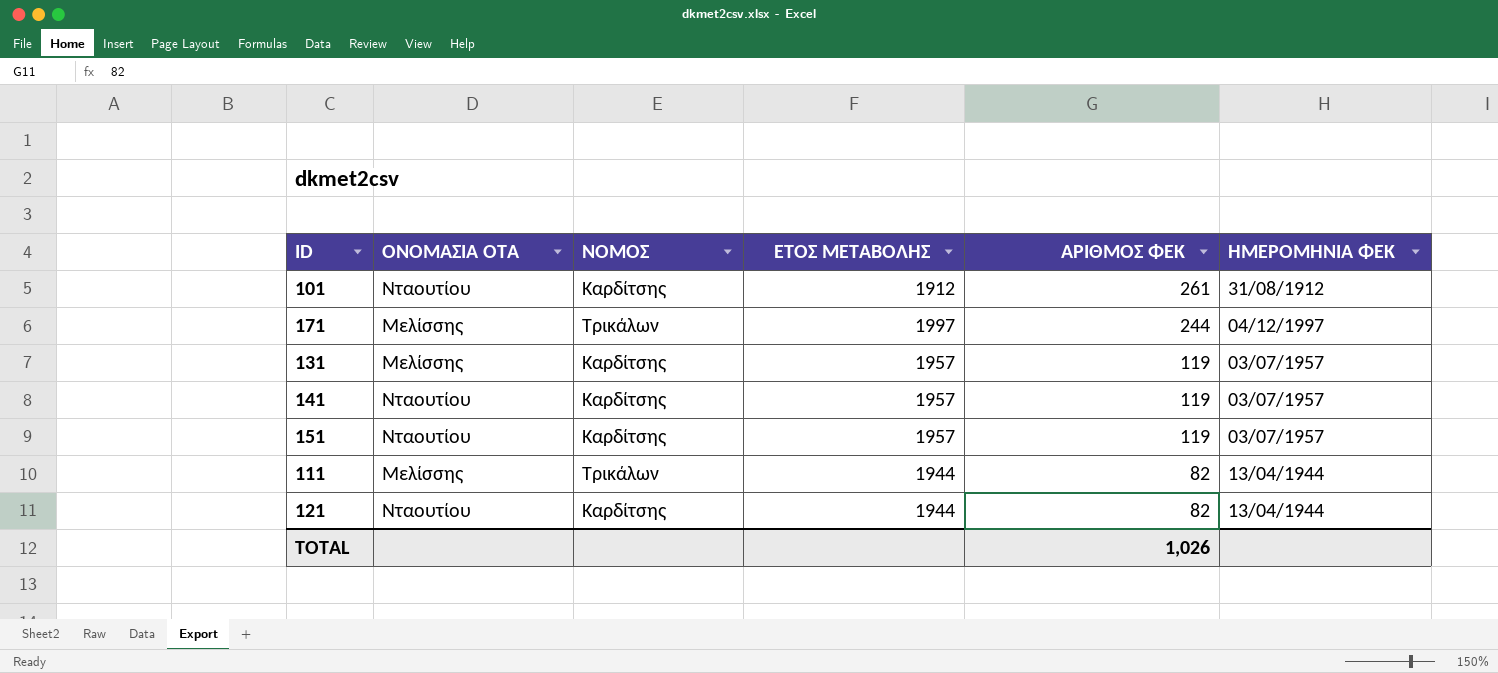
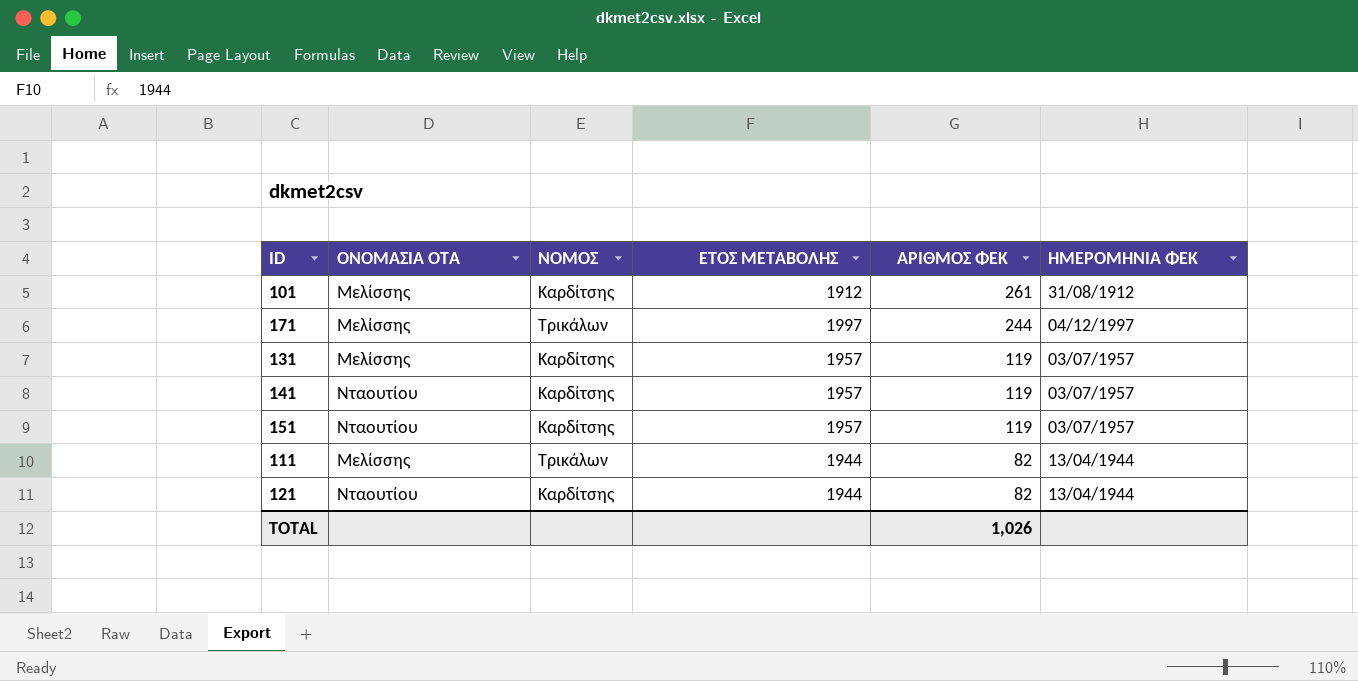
101 | ΟΝΟΜΑΣΙΑ ΟΤΑ: Νταουτίου -> Μελίσσης

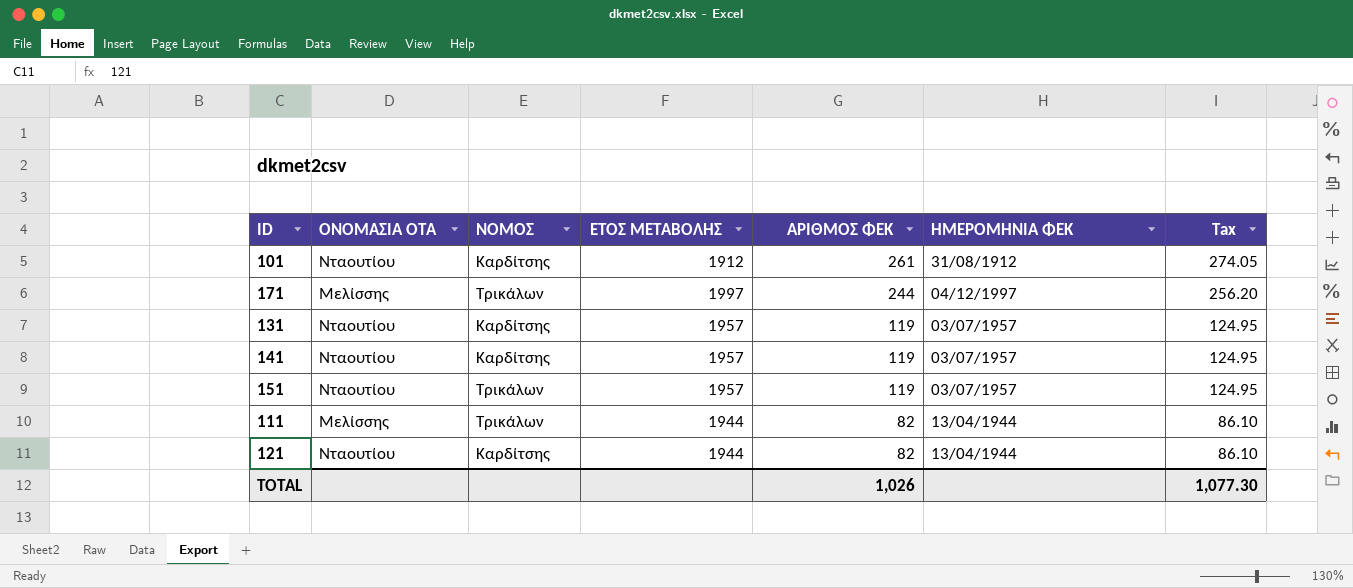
column Tax | formula: none -> [ΑΡΙΘΜΟΣ ΦΕΚ] * 1.05
101 | ΟΝΟΜΑΣΙΑ ΟΤΑ: Μελίσσης -> Νταουτίου
131 | ΟΝΟΜΑΣΙΑ ΟΤΑ: Μελίσσης -> Νταουτίου
151 | ΝΟΜΟΣ: Καρδίτσης -> Τρικάλων

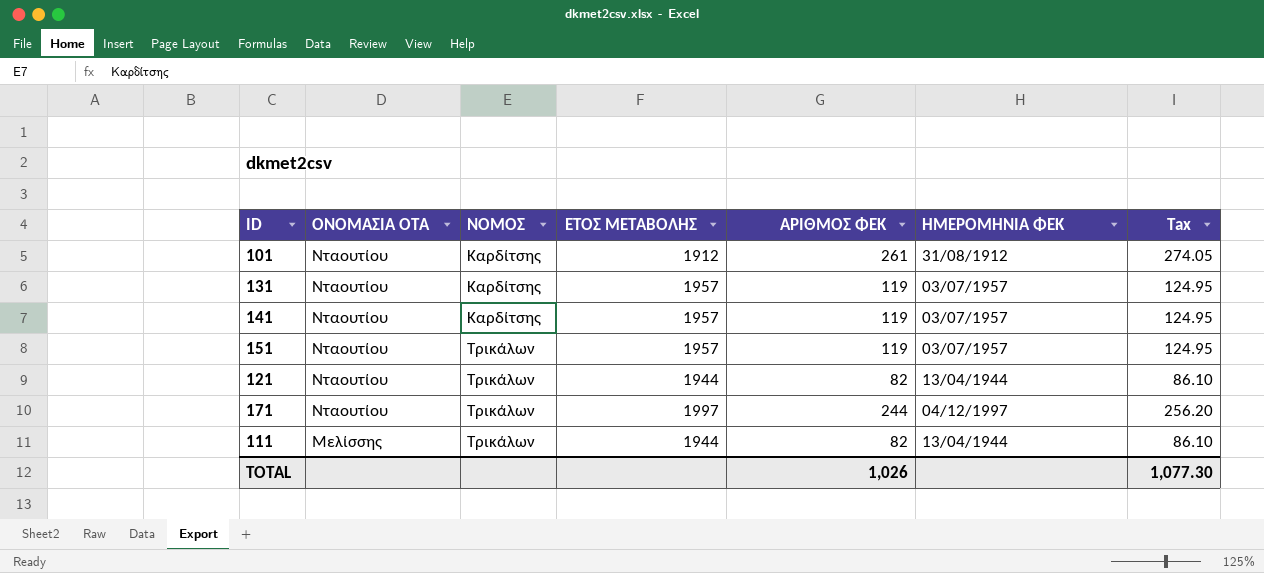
row order: ΑΡΙΘΜΟΣ ΦΕΚ descending -> ΟΝΟΜΑΣΙΑ ΟΤΑ descending
121 | ΝΟΜΟΣ: Καρδίτσης -> Τρικάλων
171 | ΟΝΟΜΑΣΙΑ ΟΤΑ: Μελίσσης -> Νταουτίου

